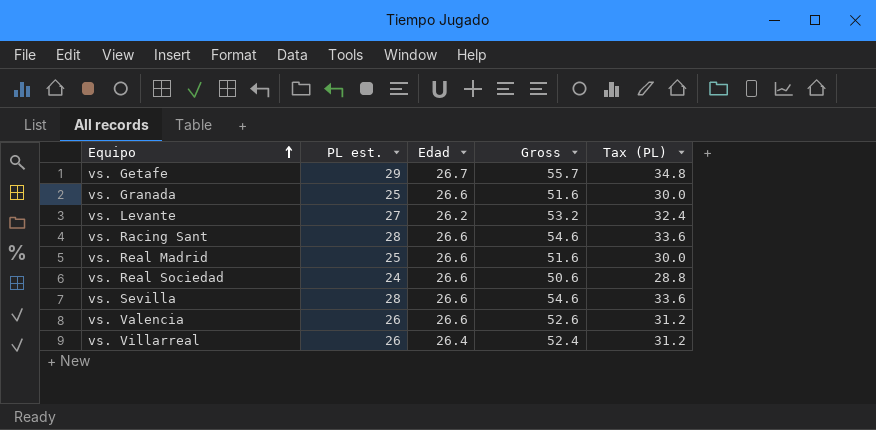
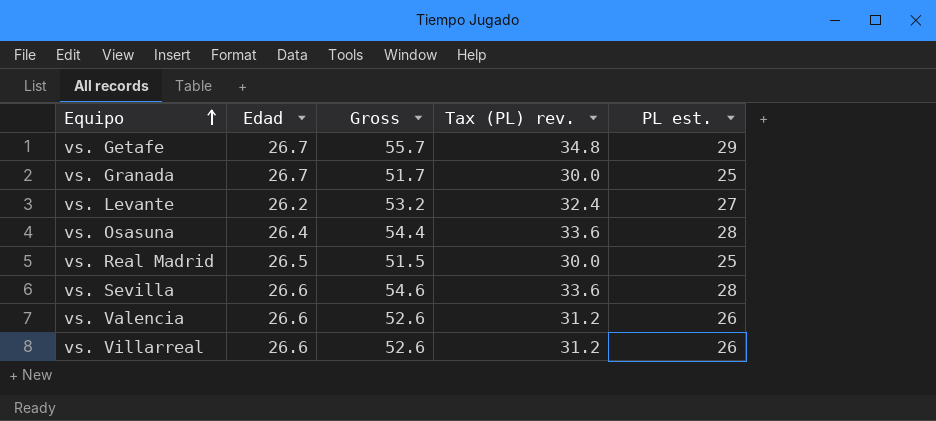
column name: Tax (PL) -> Tax (PL) rev.
column PL est. | position: 2 -> 5
row vs. Racing Sant: 28 | 26.6 | 54.6 | 33.6 -> none
row vs. Real Sociedad: 24 | 26.6 | 50.6 | 28.8 -> none
vs. Granada | Edad: 26.6 -> 26.7
vs. Granada | Gross: 51.6 -> 51.7
row vs. Osasuna: none -> 26.4 | 54.4 | 33.6 | 28
vs. Real Madrid | Edad: 26.6 -> 26.5
vs. Real Madrid | Gross: 51.6 -> 51.5
vs. Villarreal | Edad: 26.4 -> 26.6
vs. Villarreal | Gross: 52.4 -> 52.6

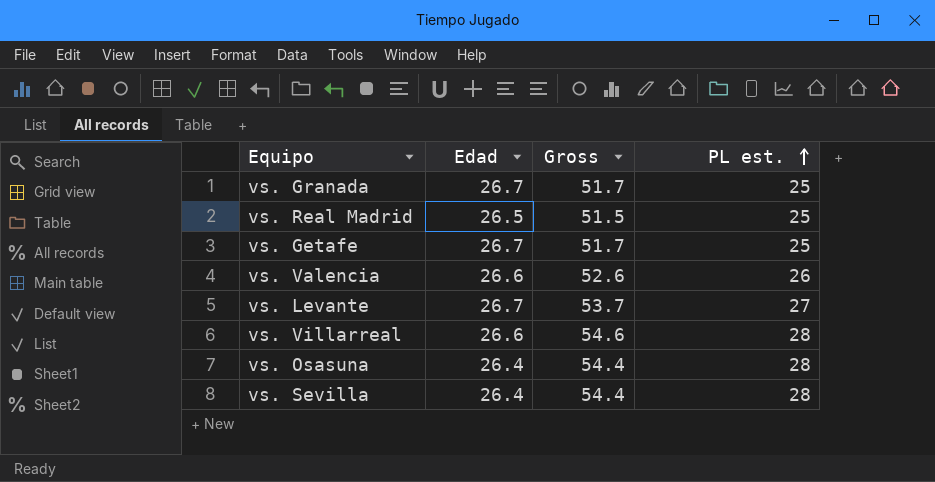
row order: Equipo ascending -> PL est. ascending
column Tax (PL) rev. | formula: [PL est.] * 1.2 -> none
vs. Getafe | Gross: 55.7 -> 51.7
vs. Getafe | PL est.: 29 -> 25
vs. Levante | Edad: 26.2 -> 26.7
vs. Levante | Gross: 53.2 -> 53.7
vs. Villarreal | Gross: 52.6 -> 54.6
vs. Villarreal | PL est.: 26 -> 28
vs. Sevilla | Edad: 26.6 -> 26.4
vs. Sevilla | Gross: 54.6 -> 54.4

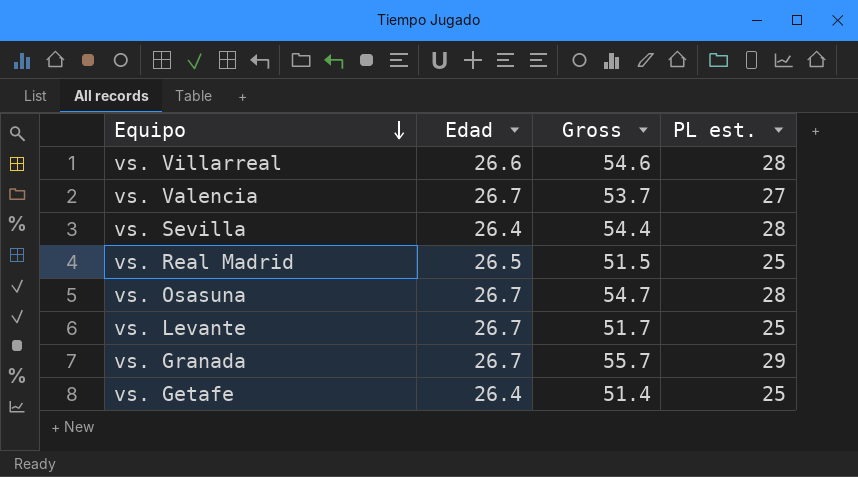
row order: PL est. ascending -> Equipo descending
vs. Valencia | Edad: 26.6 -> 26.7
vs. Valencia | Gross: 52.6 -> 53.7
vs. Valencia | PL est.: 26 -> 27
vs. Osasuna | Edad: 26.4 -> 26.7
vs. Osasuna | Gross: 54.4 -> 54.7
vs. Levante | Gross: 53.7 -> 51.7
vs. Levante | PL est.: 27 -> 25
vs. Granada | Gross: 51.7 -> 55.7
vs. Granada | PL est.: 25 -> 29
vs. Getafe | Edad: 26.7 -> 26.4
vs. Getafe | Gross: 51.7 -> 51.4

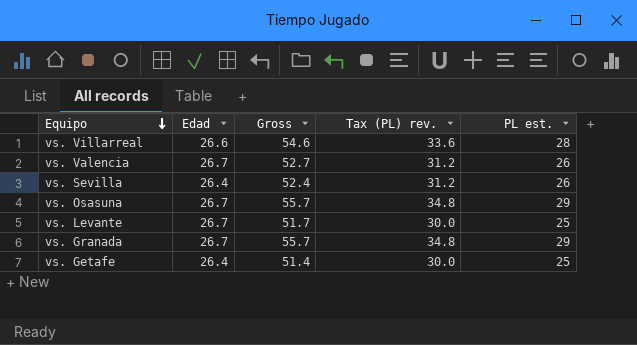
column Tax (PL) rev. | formula: none -> [PL est.] * 1.2
row vs. Real Madrid: 26.5 | 51.5 | 25 -> none
vs. Valencia | Gross: 53.7 -> 52.7
vs. Valencia | PL est.: 27 -> 26
vs. Sevilla | Gross: 54.4 -> 52.4
vs. Sevilla | PL est.: 28 -> 26
vs. Osasuna | Gross: 54.7 -> 55.7
vs. Osasuna | PL est.: 28 -> 29

